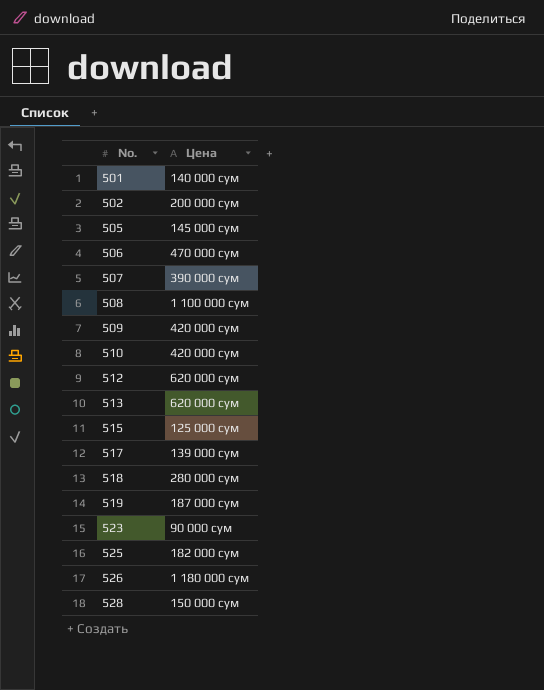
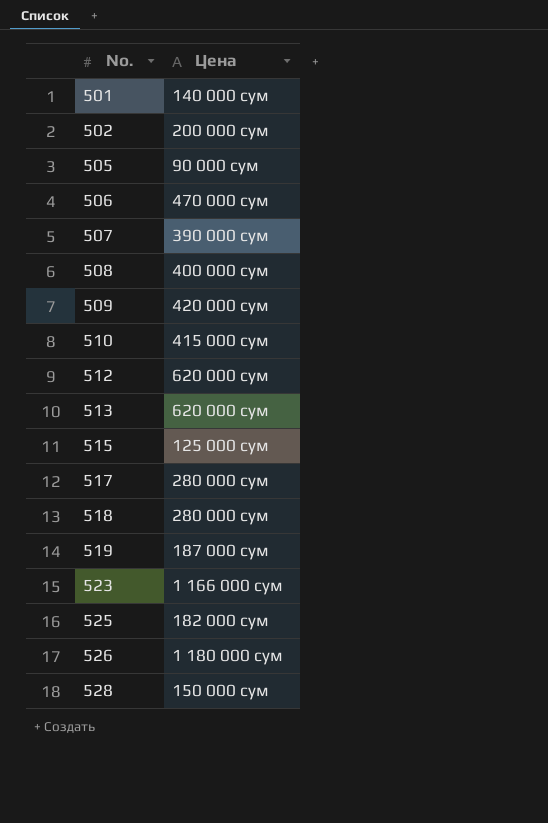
505 | Цена: 145 000 сум -> 90 000 сум
508 | Цена: 1 100 000 сум -> 400 000 сум
510 | Цена: 420 000 сум -> 415 000 сум
517 | Цена: 139 000 сум -> 280 000 сум
523 | Цена: 90 000 сум -> 1 166 000 сум

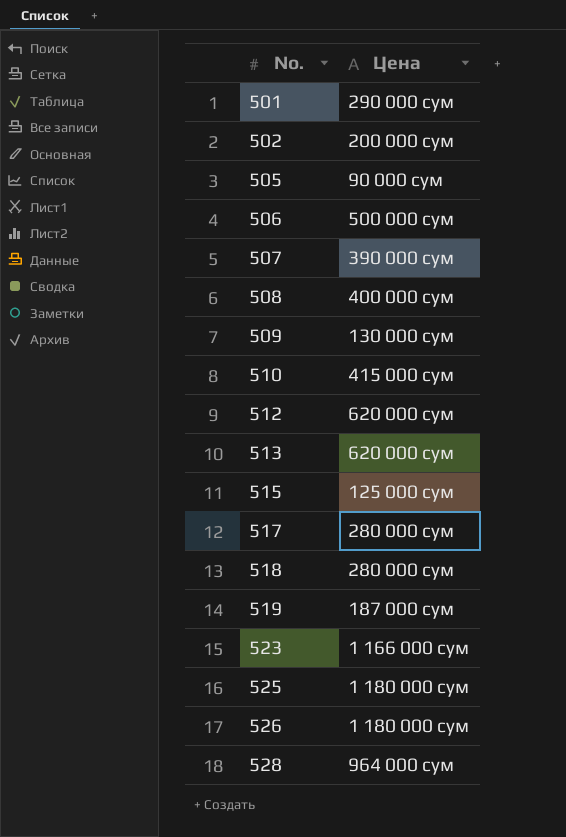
501 | Цена: 140 000 сум -> 290 000 сум
506 | Цена: 470 000 сум -> 500 000 сум
509 | Цена: 420 000 сум -> 130 000 сум
525 | Цена: 182 000 сум -> 1 180 000 сум
528 | Цена: 150 000 сум -> 964 000 сум

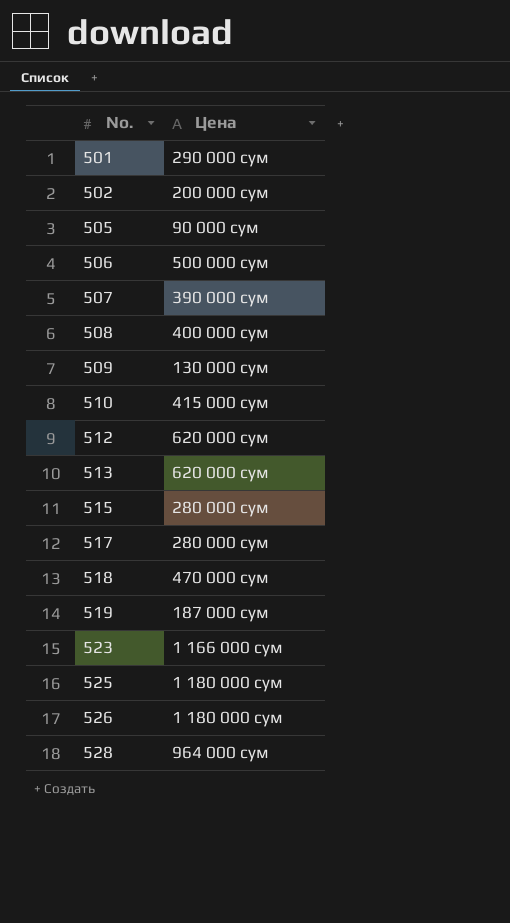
515 | Цена: 125 000 сум -> 280 000 сум
518 | Цена: 280 000 сум -> 470 000 сум

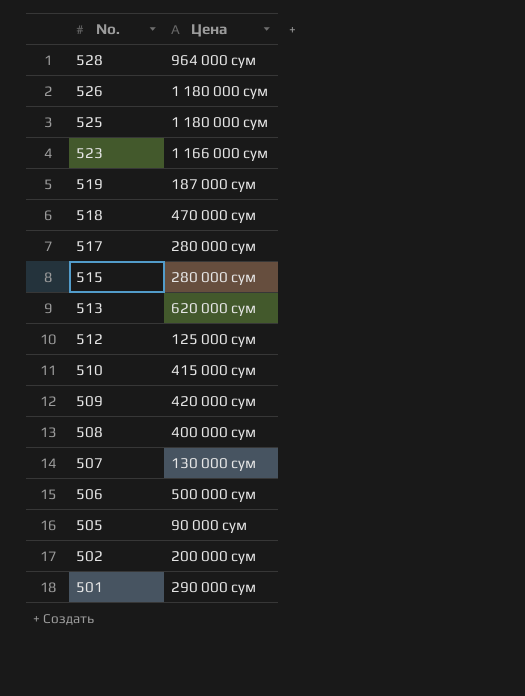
row order: No. ascending -> No. descending
512 | Цена: 620 000 сум -> 125 000 сум
509 | Цена: 130 000 сум -> 420 000 сум
507 | Цена: 390 000 сум -> 130 000 сум

